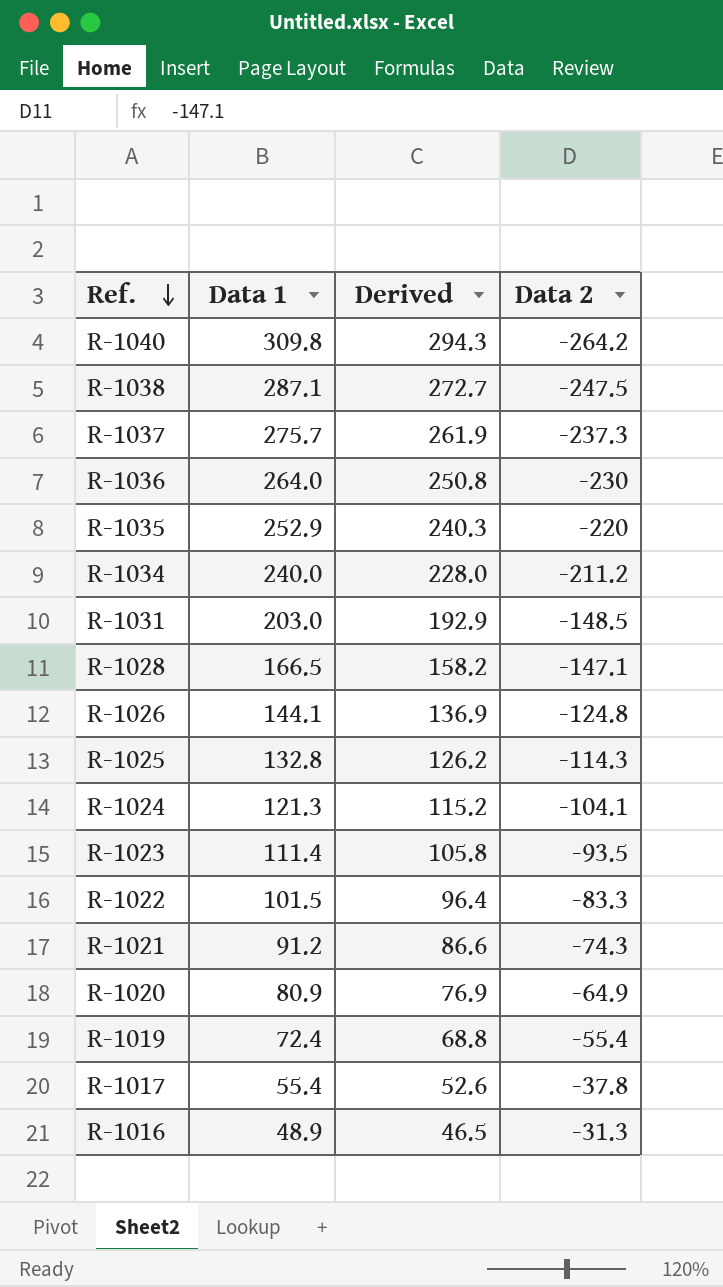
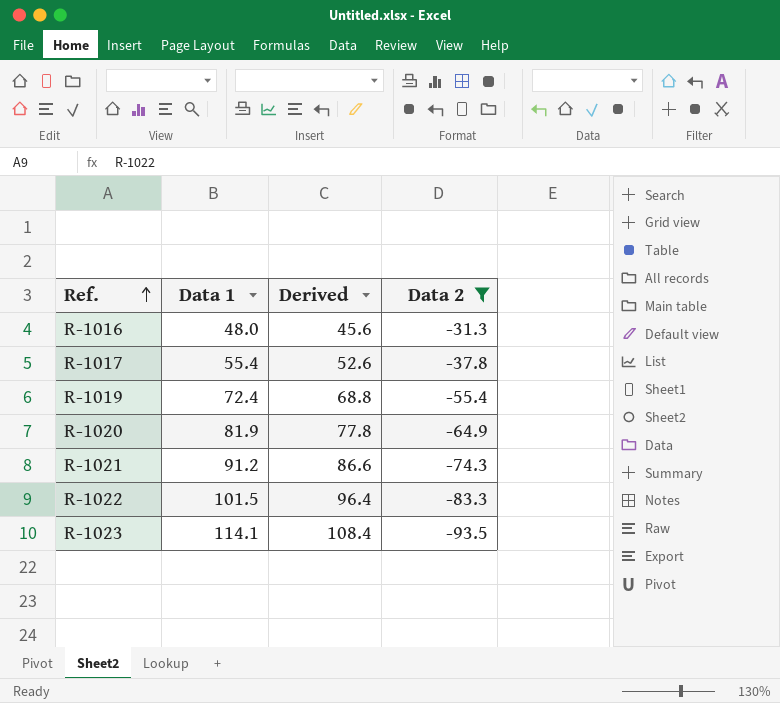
filter: none -> Data 2 >= -93.5
row order: Ref. descending -> Ref. ascending
R-1016 | Data 1: 48.9 -> 48.0
R-1016 | Derived: 46.5 -> 45.6
R-1020 | Data 1: 80.9 -> 81.9
R-1020 | Derived: 76.9 -> 77.8
R-1023 | Data 1: 111.4 -> 114.1
R-1023 | Derived: 105.8 -> 108.4

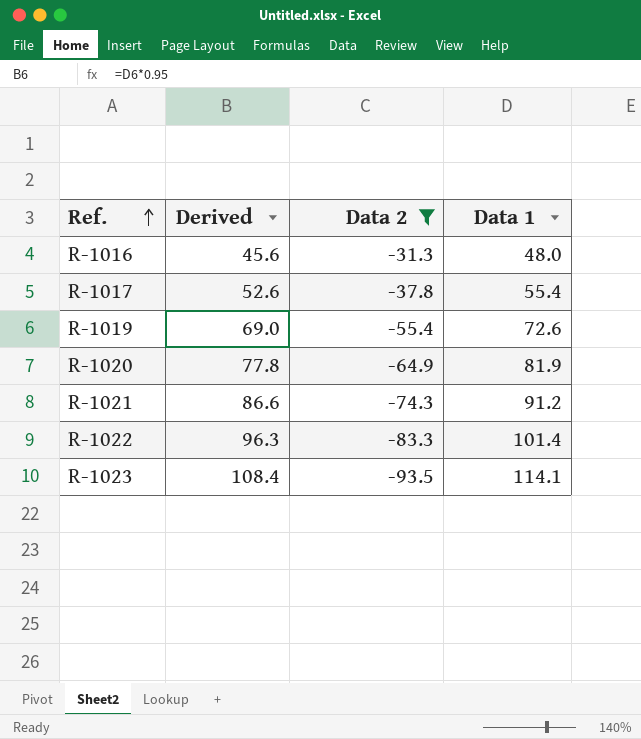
column Data 1 | position: 2 -> 4
R-1019 | Derived: 68.8 -> 69.0
R-1019 | Data 1: 72.4 -> 72.6
R-1022 | Derived: 96.4 -> 96.3
R-1022 | Data 1: 101.5 -> 101.4

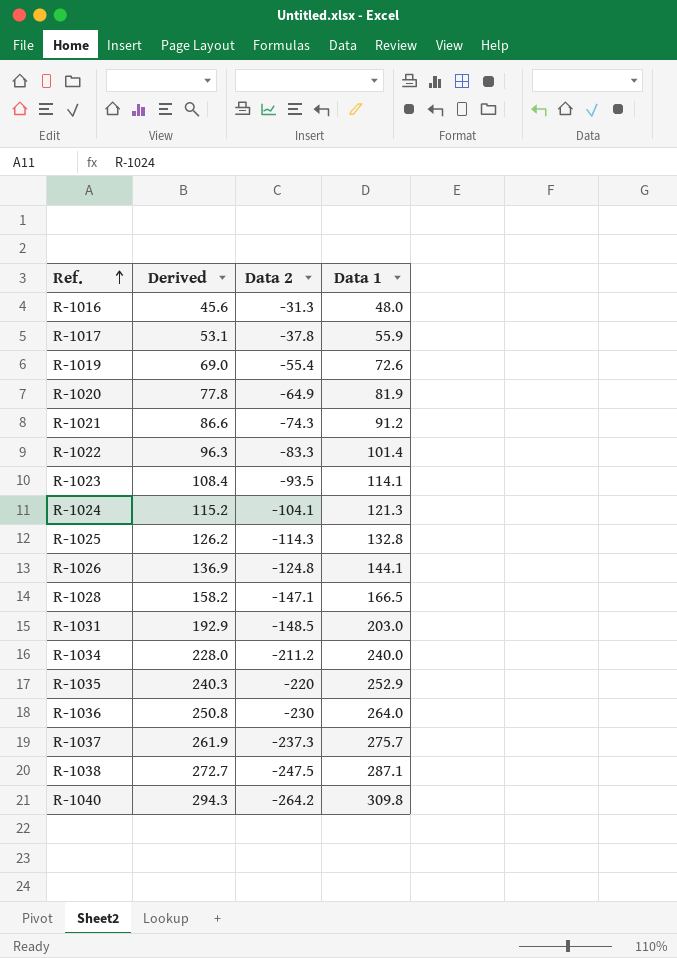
filter: Data 2 >= -93.5 -> none
R-1017 | Derived: 52.6 -> 53.1
R-1017 | Data 1: 55.4 -> 55.9

